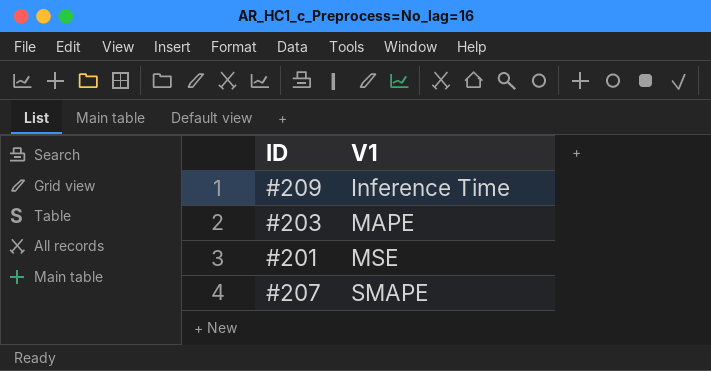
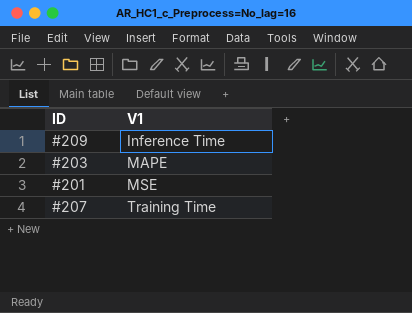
#207 | V1: SMAPE -> Training Time

